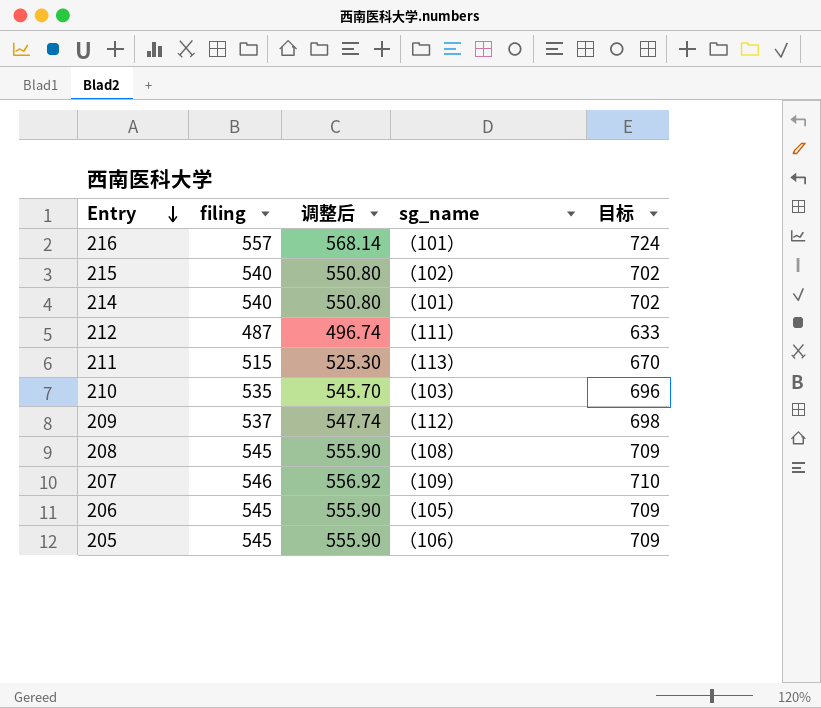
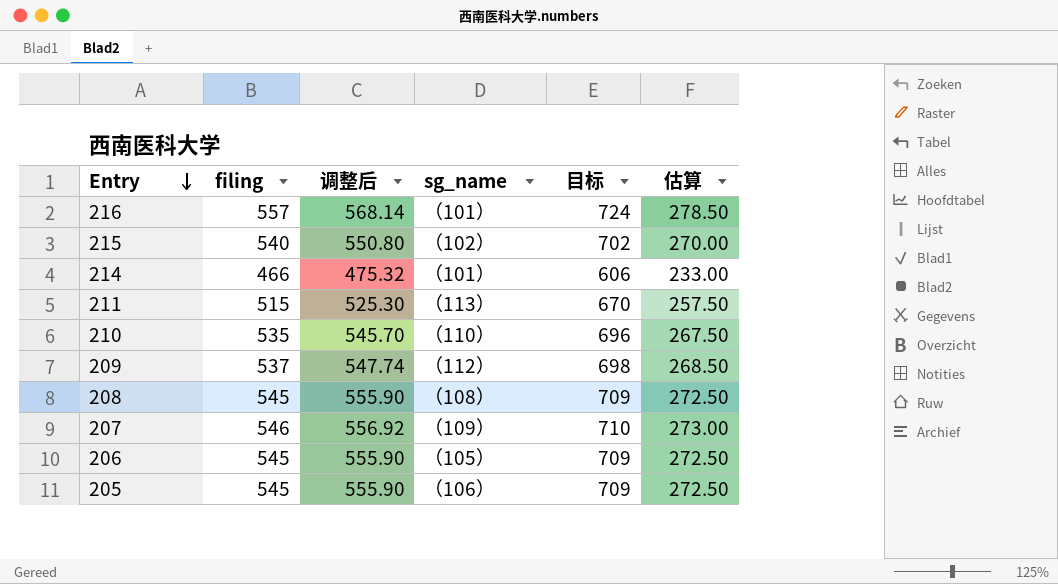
column 估算 | formula: none -> [filing] * 0.5
row 212: 487 | 496.74 | （111） | 633 -> none
214 | filing: 540 -> 466
214 | 调整后: 550.80 -> 475.32
214 | 目标: 702 -> 606
210 | sg_name: （103） -> （110）

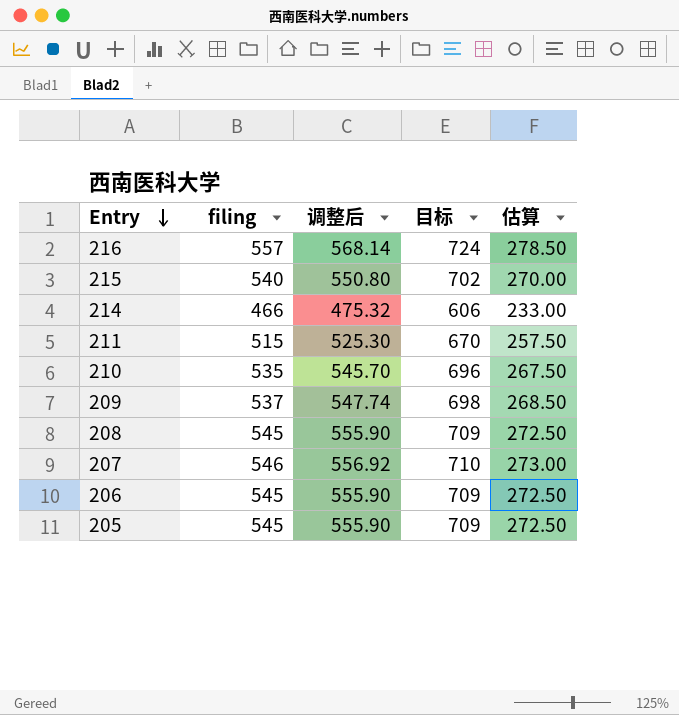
column sg_name | position: 4 -> none

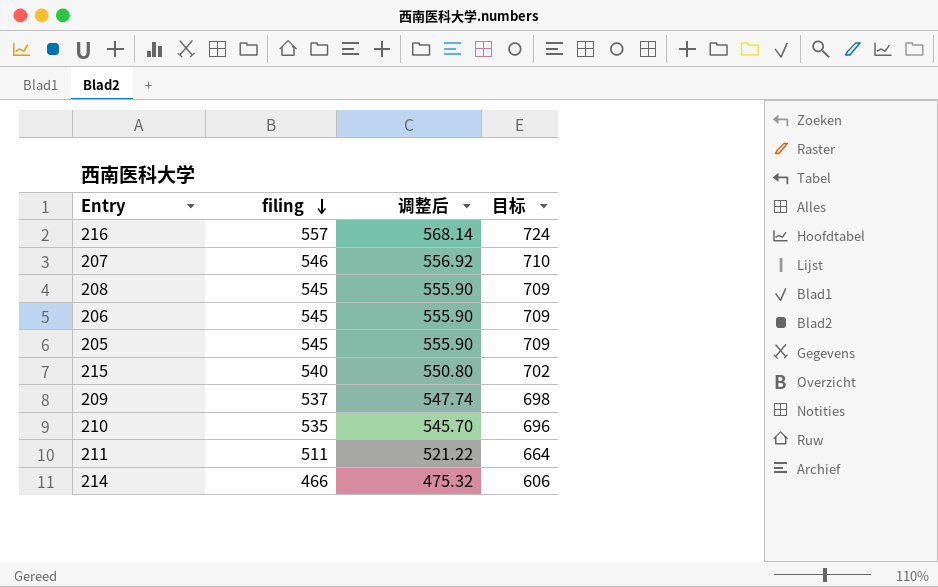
row order: Entry descending -> filing descending
column 估算 | formula: [filing] * 0.5 -> none
211 | filing: 515 -> 511
211 | 调整后: 525.30 -> 521.22
211 | 目标: 670 -> 664

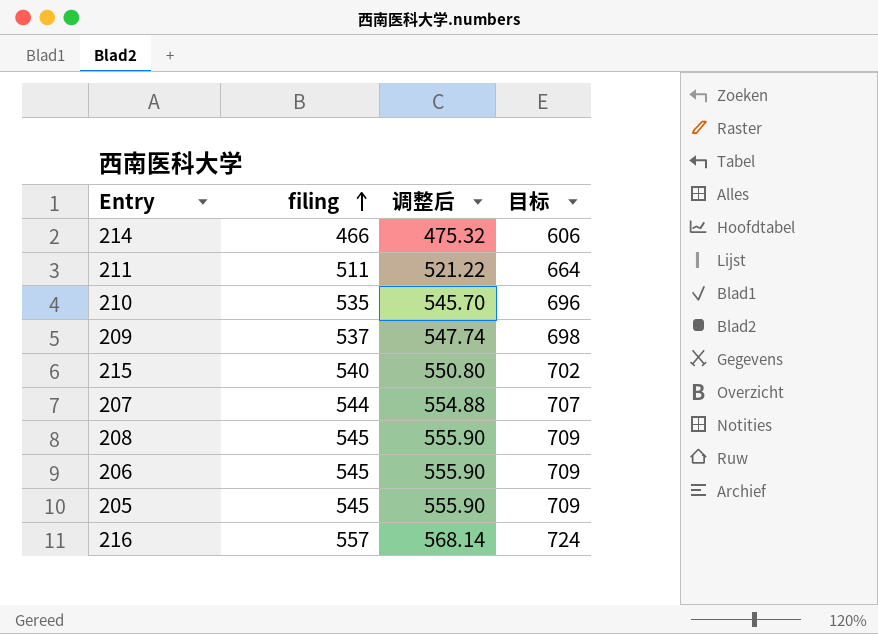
row order: filing descending -> filing ascending
207 | filing: 546 -> 544
207 | 调整后: 556.92 -> 554.88
207 | 目标: 710 -> 707

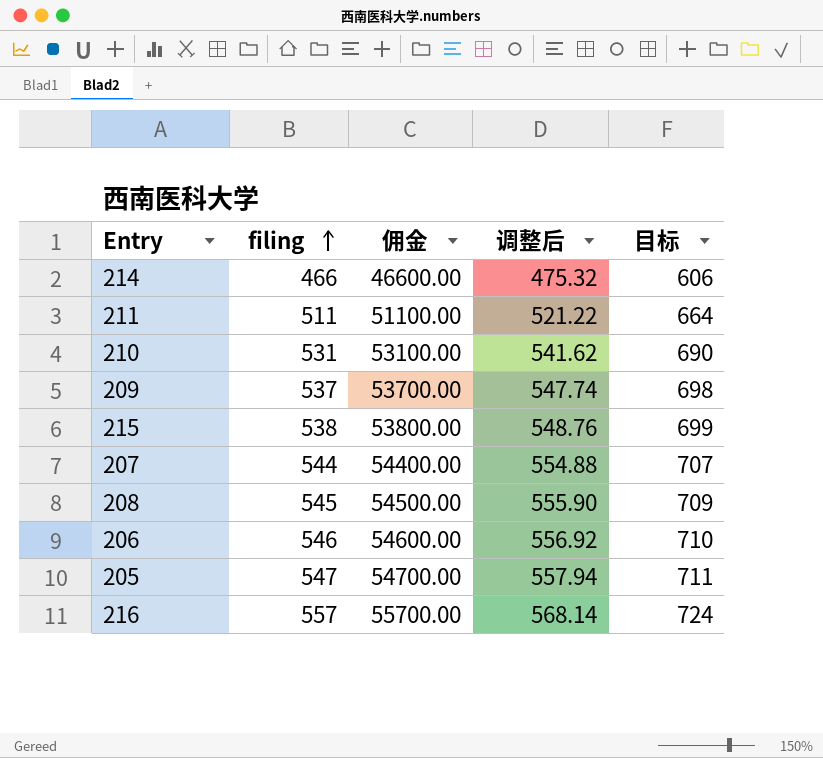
column 佣金 | formula: none -> [filing] * 100
210 | filing: 535 -> 531
210 | 调整后: 545.70 -> 541.62
210 | 目标: 696 -> 690
215 | filing: 540 -> 538
215 | 调整后: 550.80 -> 548.76
215 | 目标: 702 -> 699
206 | filing: 545 -> 546
206 | 调整后: 555.90 -> 556.92
206 | 目标: 709 -> 710
205 | filing: 545 -> 547
205 | 调整后: 555.90 -> 557.94
205 | 目标: 709 -> 711

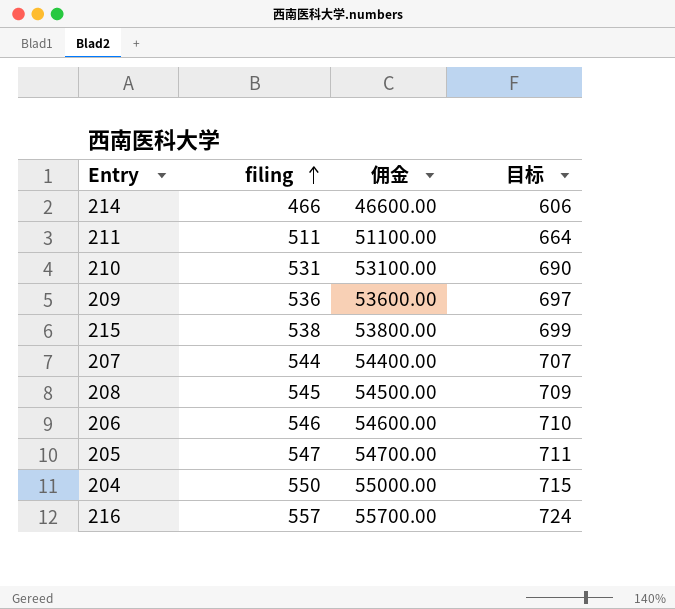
column 调整后 | formula: [filing] * 1.02 -> none
209 | filing: 537 -> 536
209 | 佣金: 53700.00 -> 53600.00
209 | 目标: 698 -> 697
row 204: none -> 550 | 55000.00 | 715

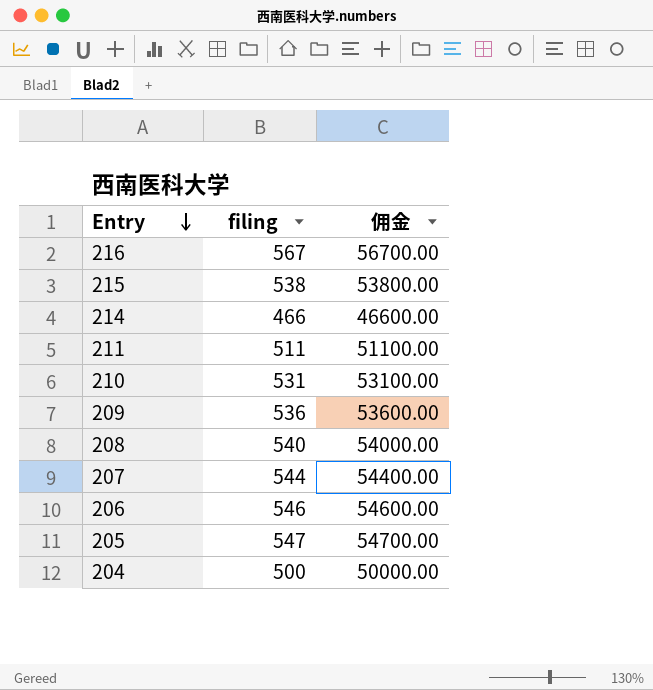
row order: filing ascending -> Entry descending
column 目标 | formula: [filing] * 1.3 -> none
216 | filing: 557 -> 567
216 | 佣金: 55700.00 -> 56700.00
208 | filing: 545 -> 540
208 | 佣金: 54500.00 -> 54000.00
204 | filing: 550 -> 500
204 | 佣金: 55000.00 -> 50000.00

